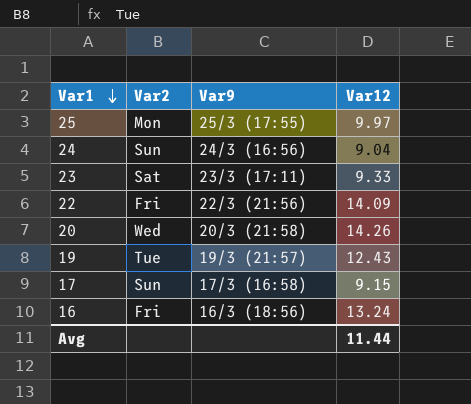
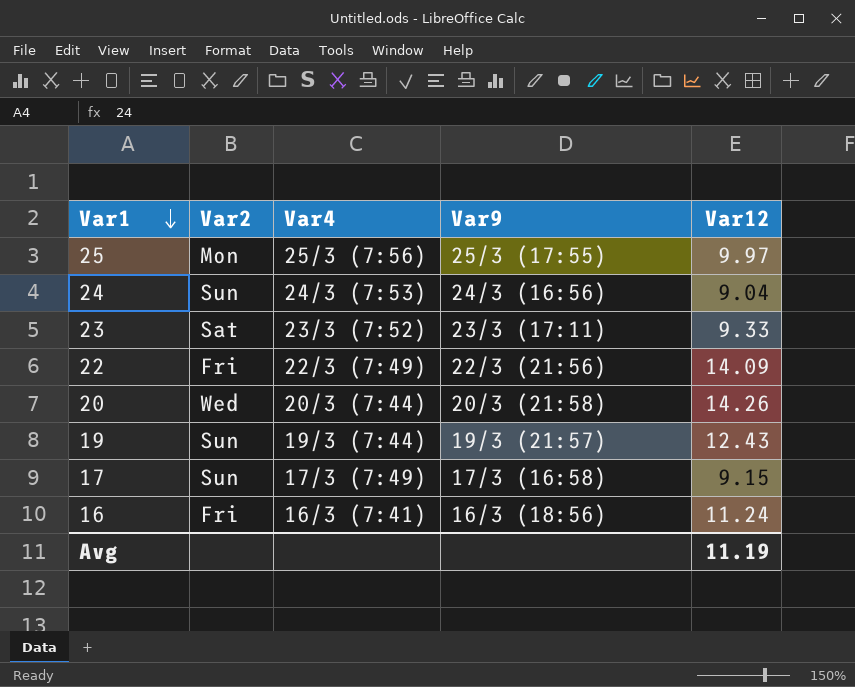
column Var4 | position: none -> 3
19 | Var2: Tue -> Sun
16 | Var12: 13.24 -> 11.24
Avg | Var12: 11.44 -> 11.19

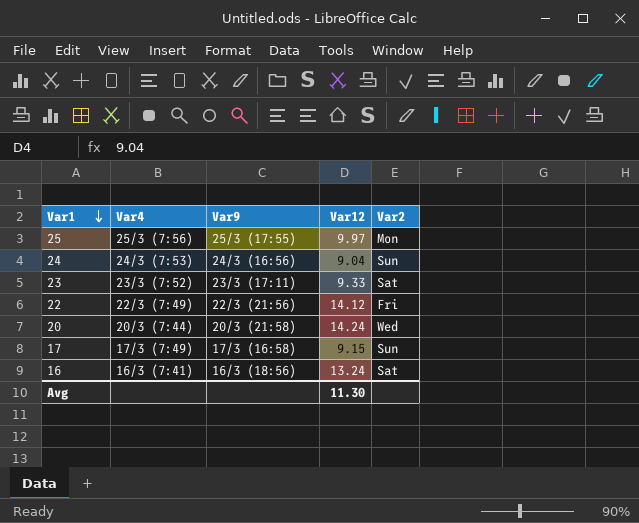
column Var2 | position: 2 -> 5
row 19: Sun | 19/3 (7:44) | 19/3 (21:57) | 12.43 -> none
22 | Var12: 14.09 -> 14.12
20 | Var12: 14.26 -> 14.24
16 | Var12: 11.24 -> 13.24
16 | Var2: Fri -> Sat
Avg | Var12: 11.19 -> 11.30

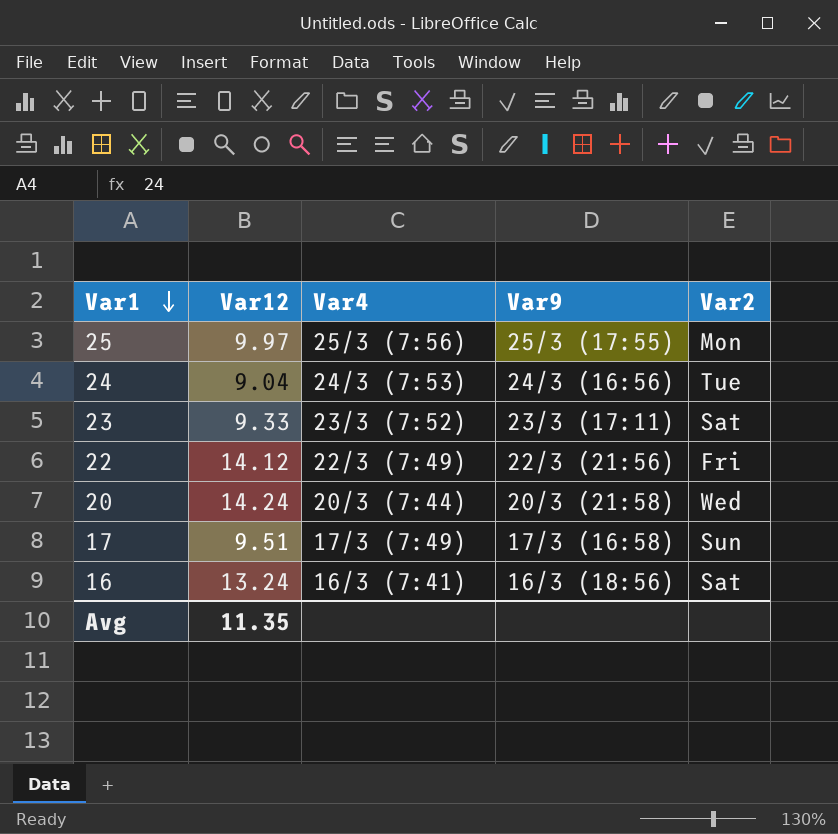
column Var12 | position: 4 -> 2
24 | Var2: Sun -> Tue
17 | Var12: 9.15 -> 9.51
Avg | Var12: 11.30 -> 11.35

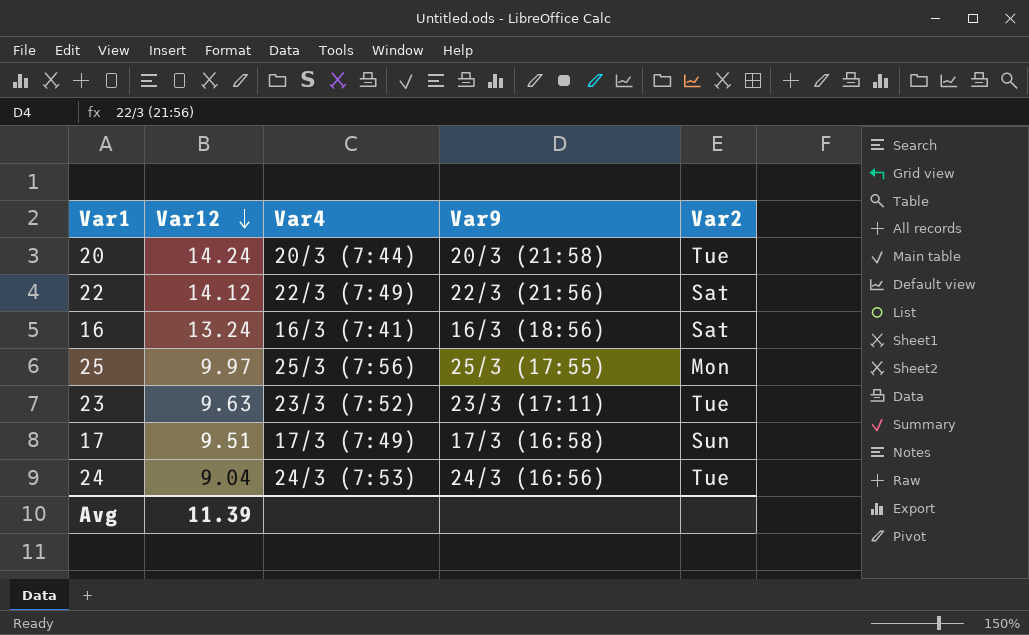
row order: Var1 descending -> Var12 descending
20 | Var2: Wed -> Tue
22 | Var2: Fri -> Sat
23 | Var12: 9.33 -> 9.63
23 | Var2: Sat -> Tue
Avg | Var12: 11.35 -> 11.39

